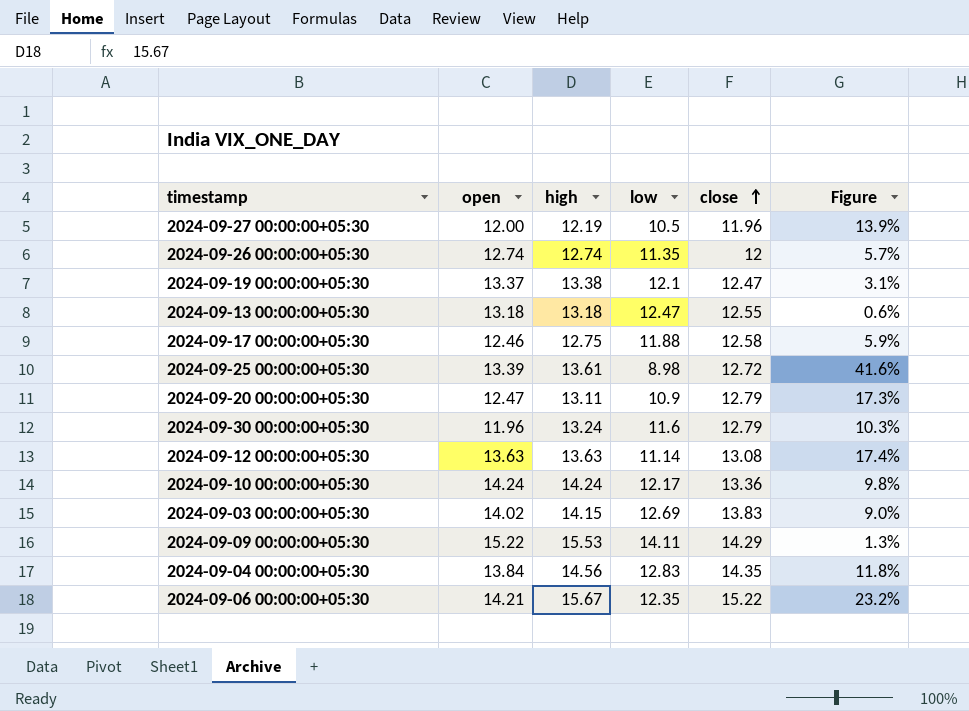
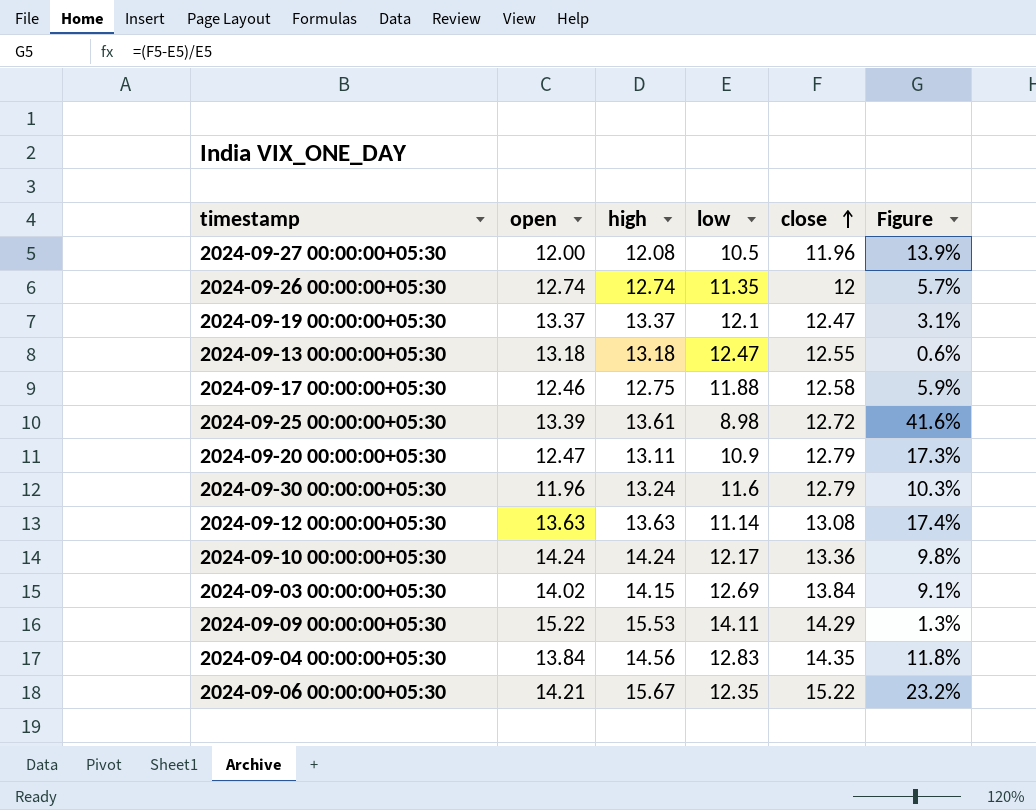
2024-09-27 00:00:00+05:30 | high: 12.19 -> 12.08
2024-09-19 00:00:00+05:30 | high: 13.38 -> 13.37
2024-09-03 00:00:00+05:30 | close: 13.83 -> 13.84
2024-09-03 00:00:00+05:30 | Figure: 9.0% -> 9.1%

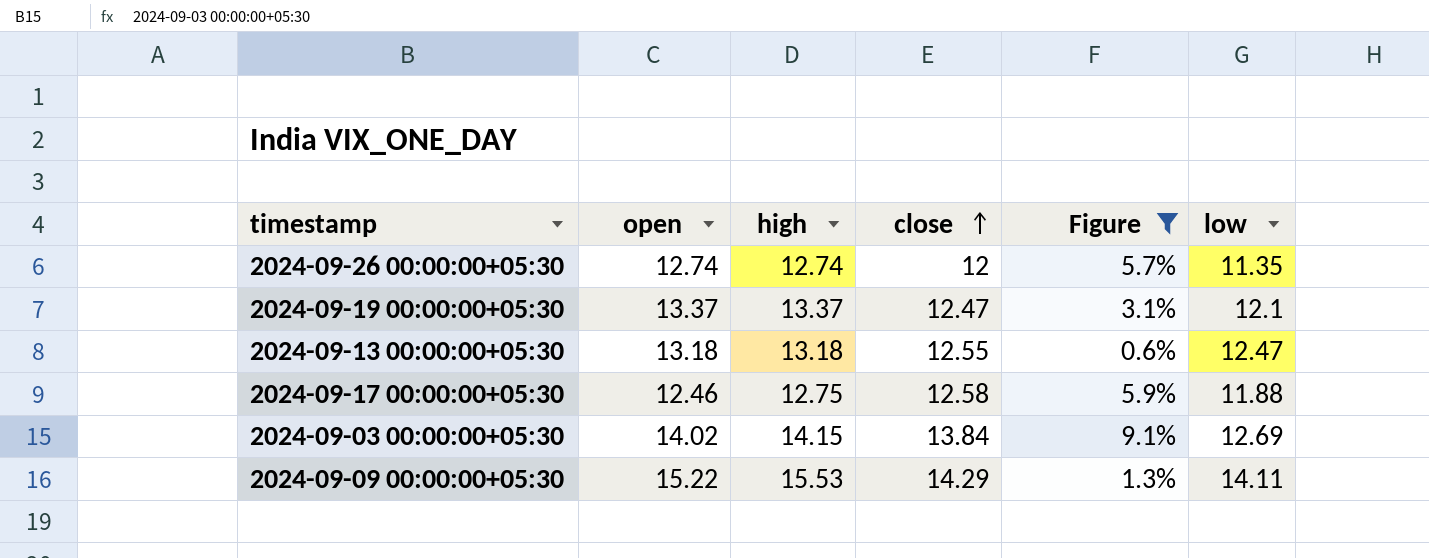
filter: none -> Figure <= 9.1%
column low | position: 4 -> 6

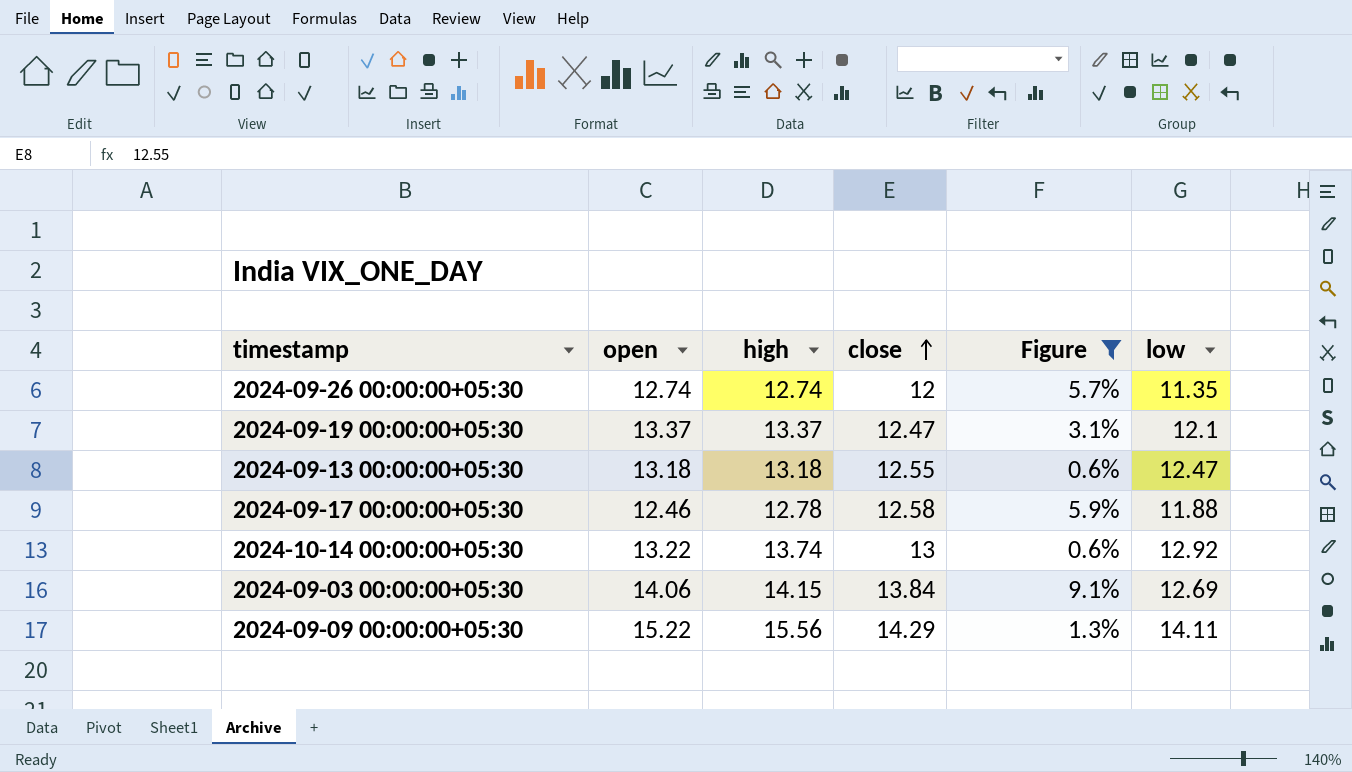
2024-09-17 00:00:00+05:30 | high: 12.75 -> 12.78
row 2024-10-14 00:00:00+05:30: none -> 13.22 | 13.74 | 13 | 0.6% | 12.92
2024-09-03 00:00:00+05:30 | open: 14.02 -> 14.06
2024-09-09 00:00:00+05:30 | high: 15.53 -> 15.56

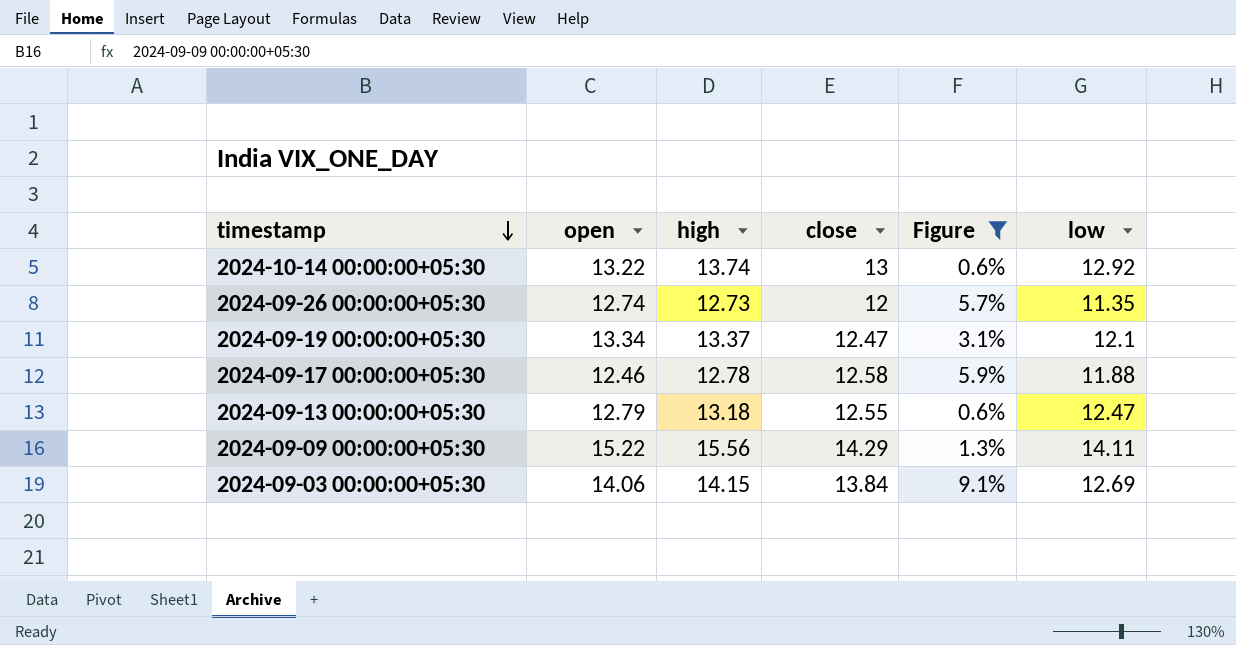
row order: close ascending -> timestamp descending
2024-09-26 00:00:00+05:30 | high: 12.74 -> 12.73
2024-09-19 00:00:00+05:30 | open: 13.37 -> 13.34
2024-09-13 00:00:00+05:30 | open: 13.18 -> 12.79

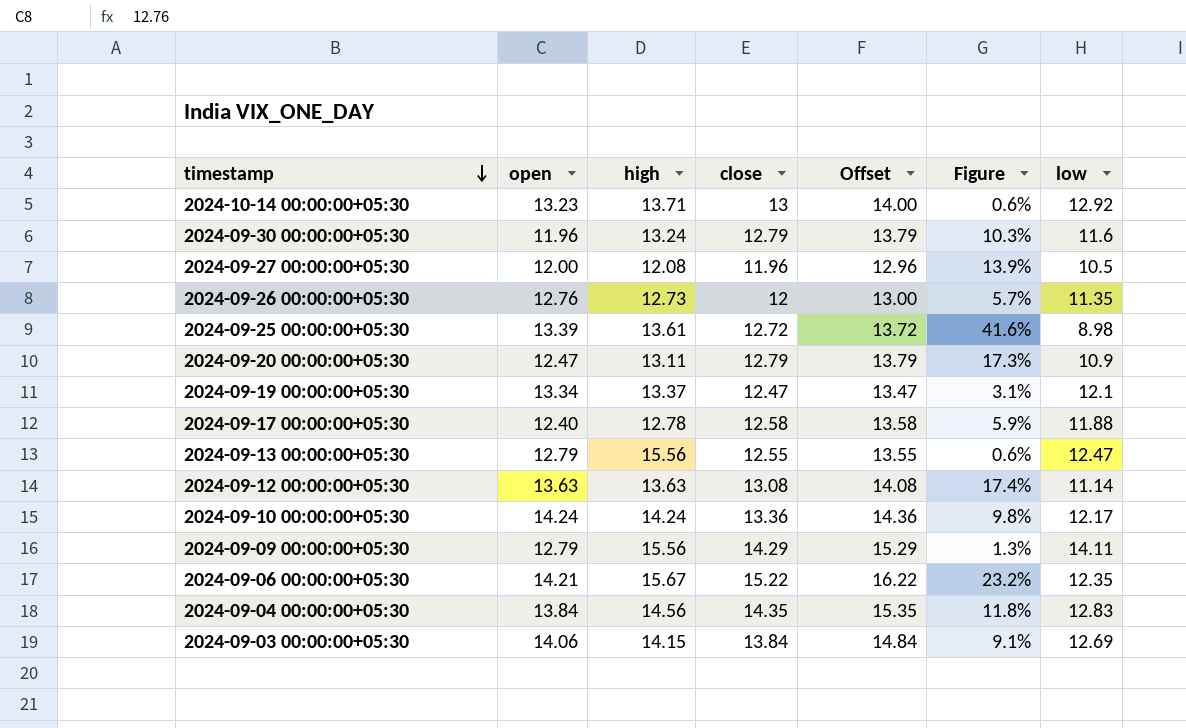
filter: Figure <= 9.1% -> none
column Offset | formula: none -> [close] + 1
2024-10-14 00:00:00+05:30 | open: 13.22 -> 13.23
2024-10-14 00:00:00+05:30 | high: 13.74 -> 13.71
2024-09-26 00:00:00+05:30 | open: 12.74 -> 12.76
2024-09-17 00:00:00+05:30 | open: 12.46 -> 12.40
2024-09-13 00:00:00+05:30 | high: 13.18 -> 15.56
2024-09-09 00:00:00+05:30 | open: 15.22 -> 12.79

